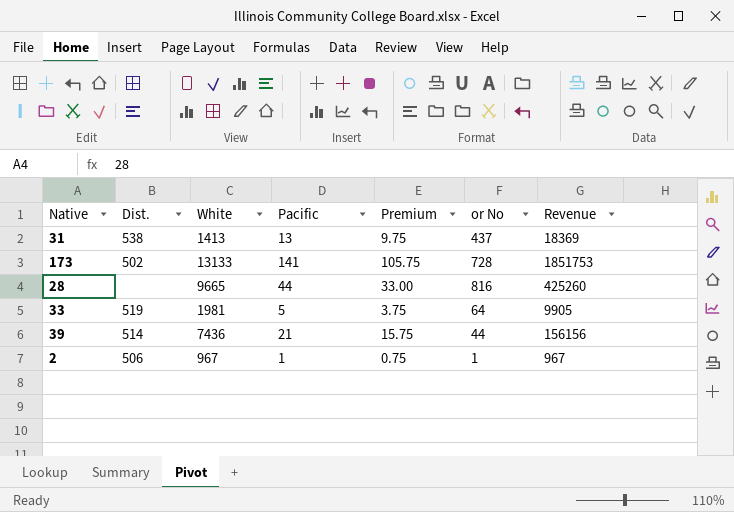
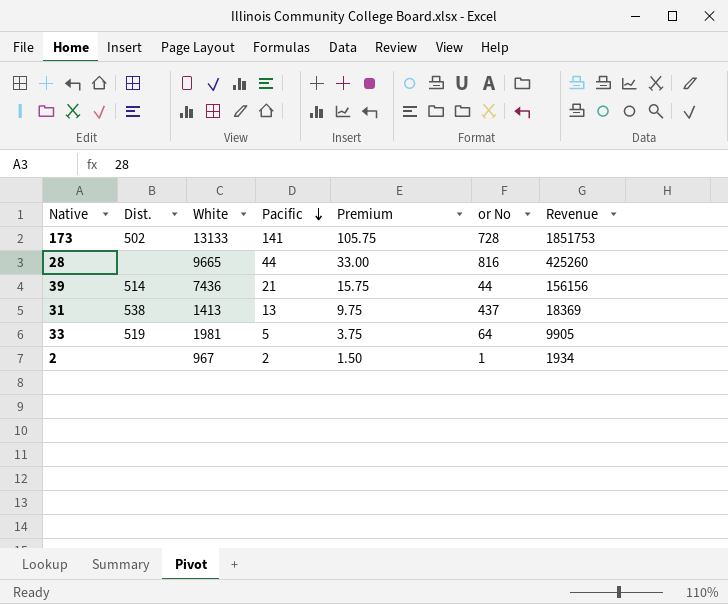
row order: none -> Pacific descending
2 | Dist.: 506 -> none
2 | Pacific: 1 -> 2
2 | Premium: 0.75 -> 1.50
2 | Revenue: 967 -> 1934

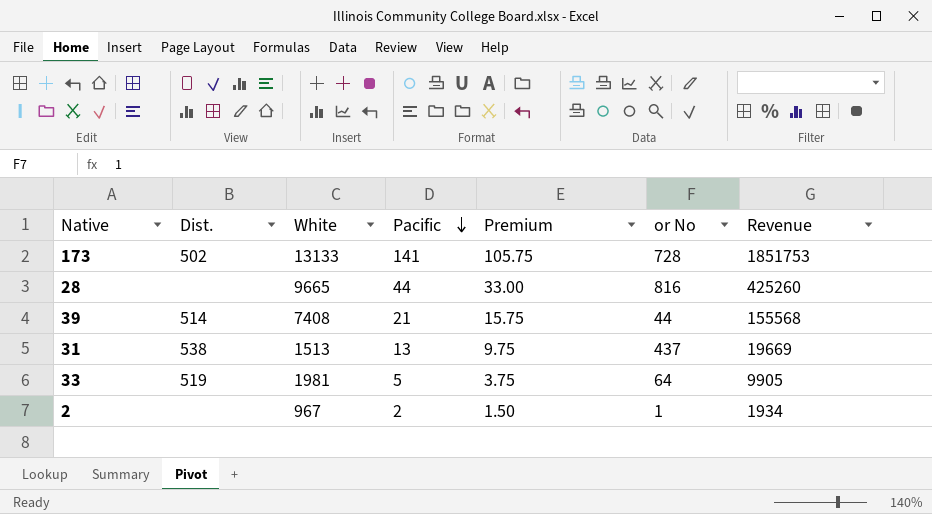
39 | White: 7436 -> 7408
39 | Revenue: 156156 -> 155568
31 | White: 1413 -> 1513
31 | Revenue: 18369 -> 19669

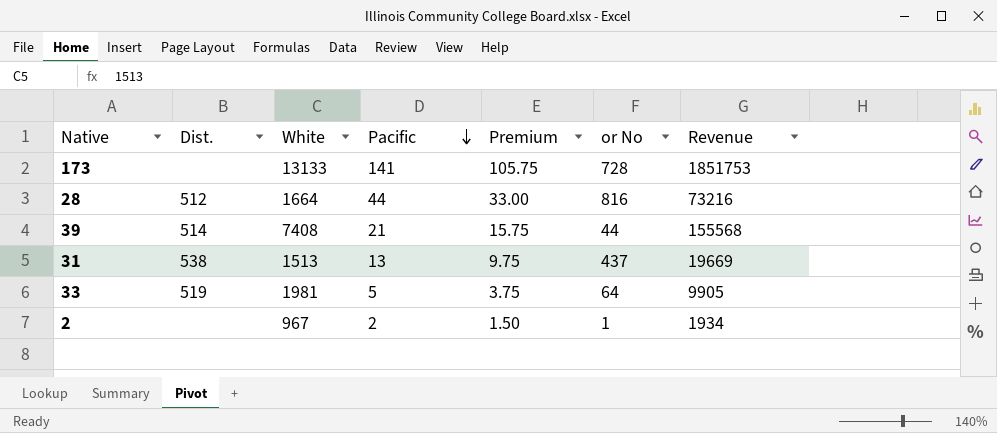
173 | Dist.: 502 -> none
28 | Dist.: none -> 512
28 | White: 9665 -> 1664
28 | Revenue: 425260 -> 73216

